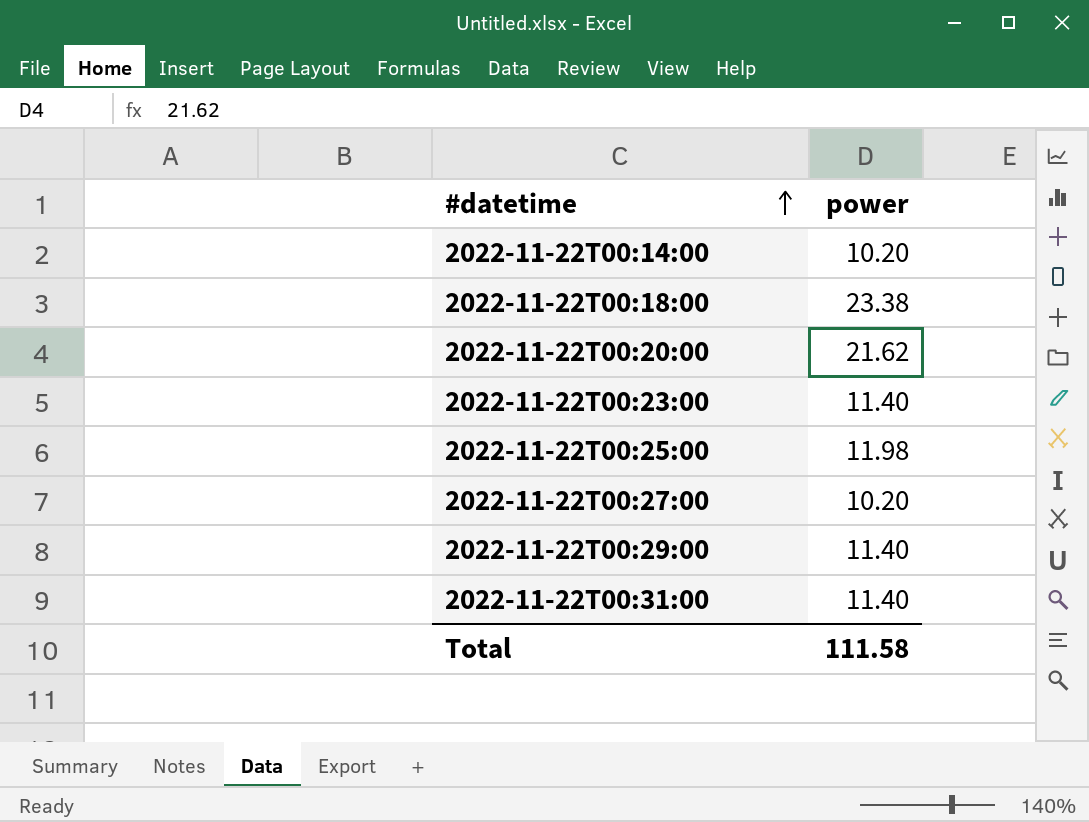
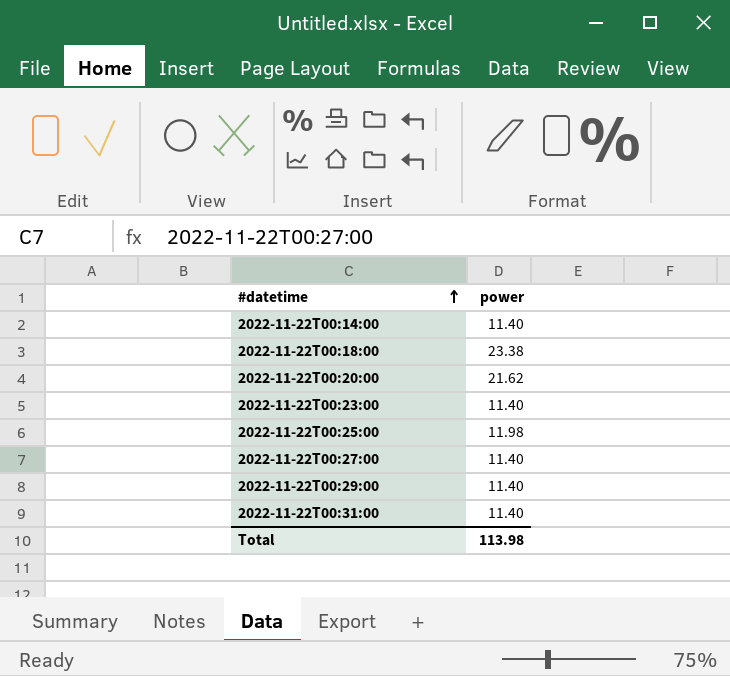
2022-11-22T00:14:00 | power: 10.20 -> 11.40
2022-11-22T00:27:00 | power: 10.20 -> 11.40
Total | power: 111.58 -> 113.98

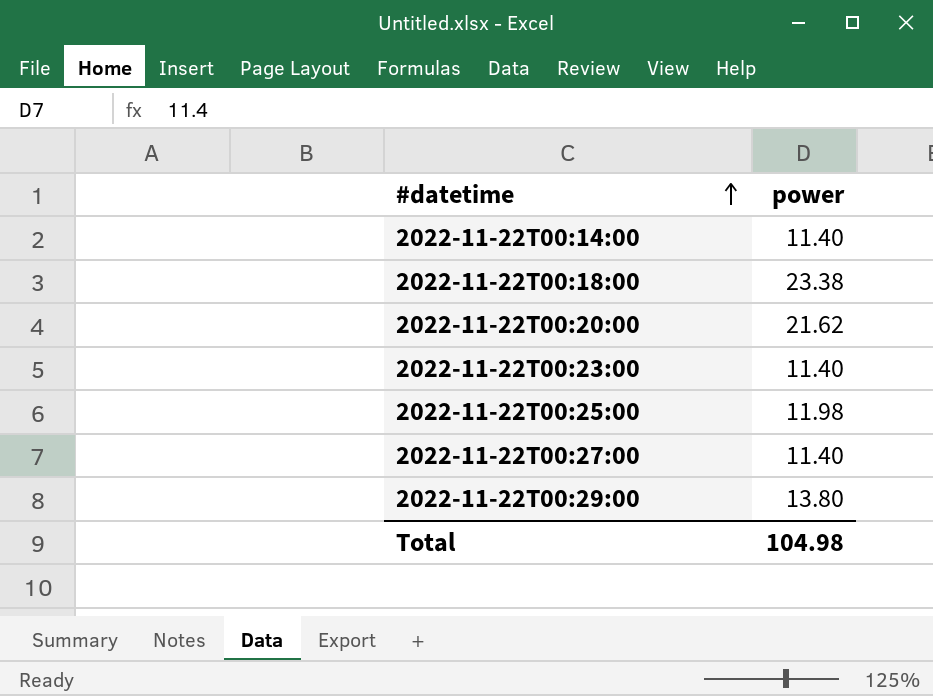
row 2022-11-22T00:31:00: 11.40 -> none
2022-11-22T00:29:00 | power: 11.40 -> 13.80
Total | power: 113.98 -> 104.98

